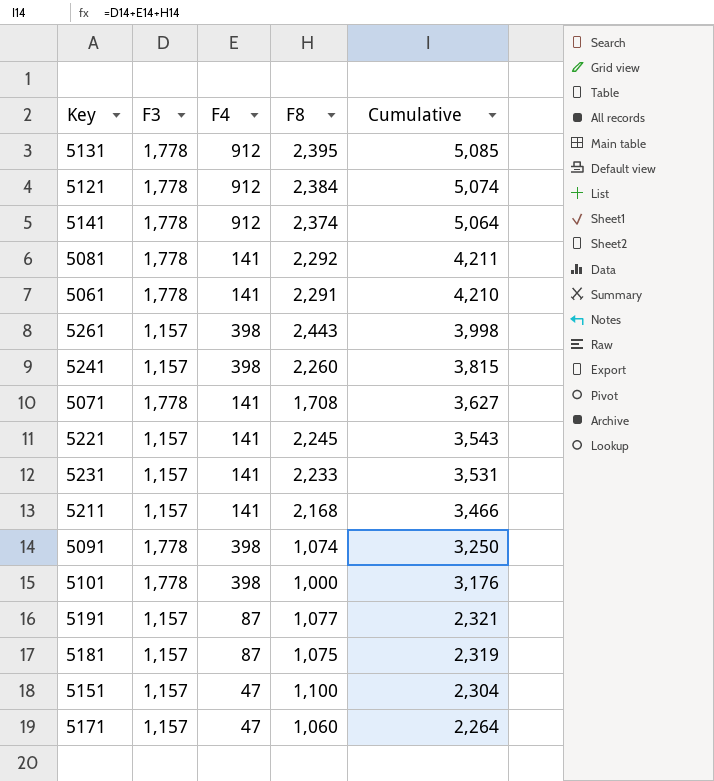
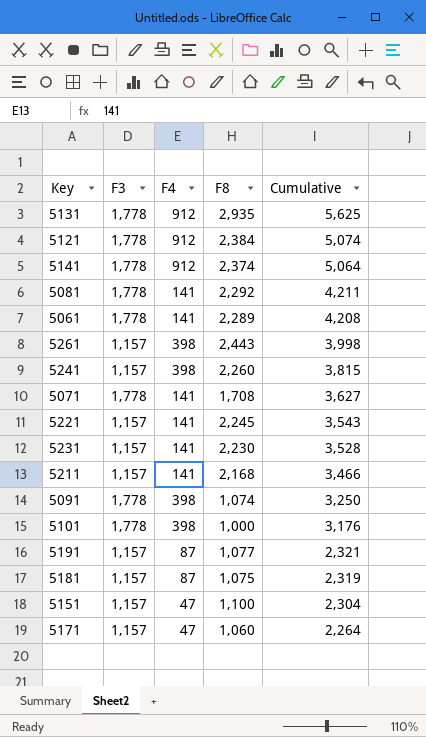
5131 | F8: 2,395 -> 2,935
5131 | Cumulative: 5,085 -> 5,625
5061 | F8: 2,291 -> 2,289
5061 | Cumulative: 4,210 -> 4,208
5231 | F8: 2,233 -> 2,230
5231 | Cumulative: 3,531 -> 3,528

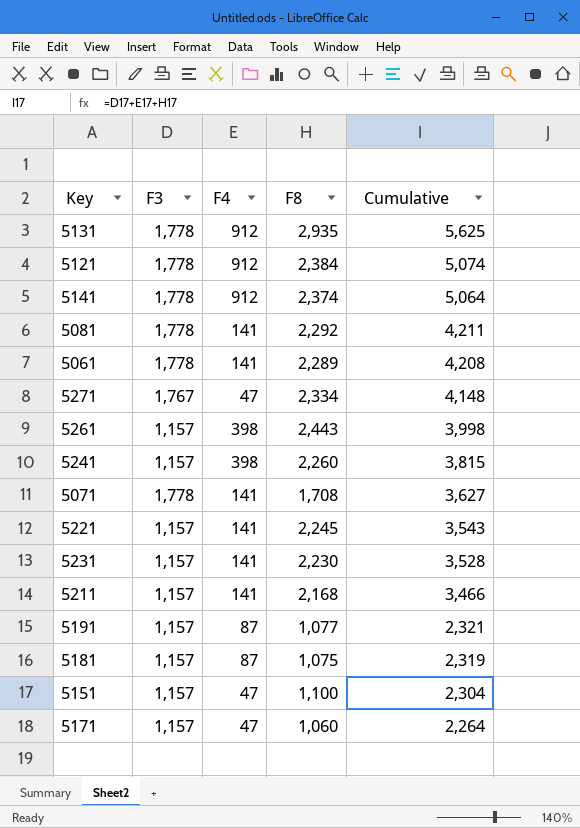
row 5091: 1,778 | 398 | 1,074 | 3,250 -> none
row 5101: 1,778 | 398 | 1,000 | 3,176 -> none
row 5271: none -> 1,767 | 47 | 2,334 | 4,148

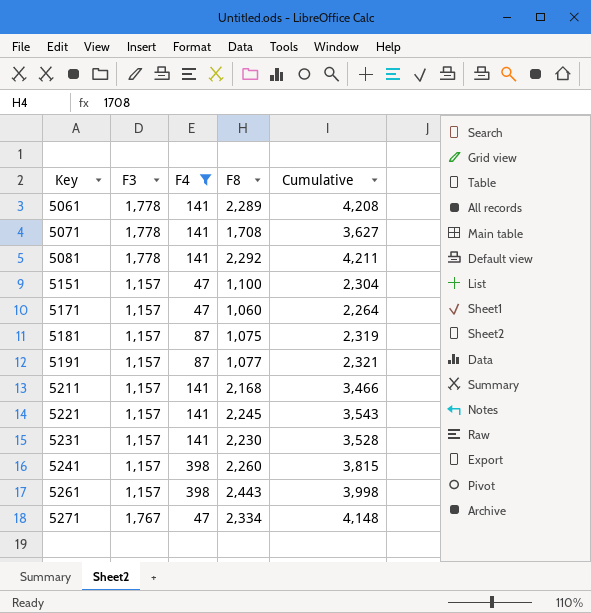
filter: none -> F4 != 912
row order: Cumulative descending -> Key ascending

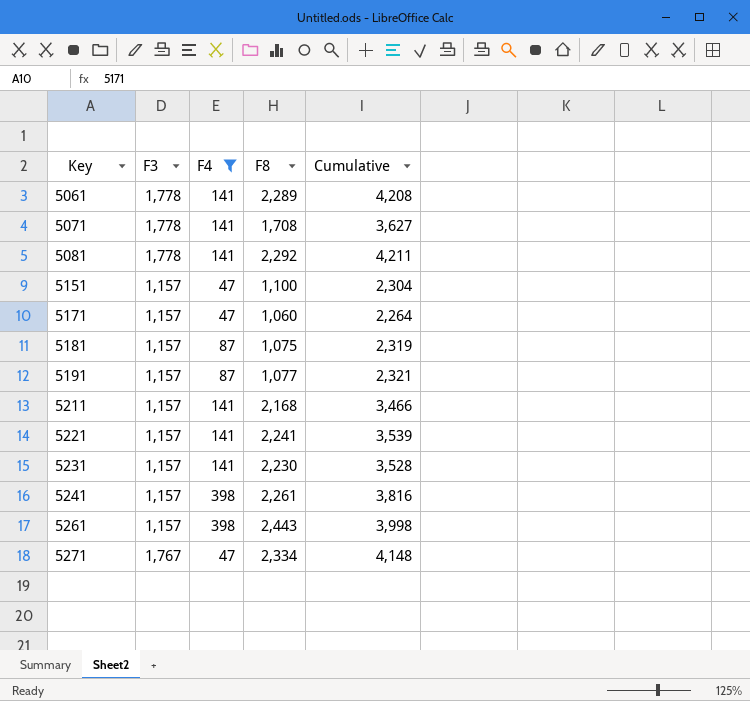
5221 | F8: 2,245 -> 2,241
5221 | Cumulative: 3,543 -> 3,539
5241 | F8: 2,260 -> 2,261
5241 | Cumulative: 3,815 -> 3,816

